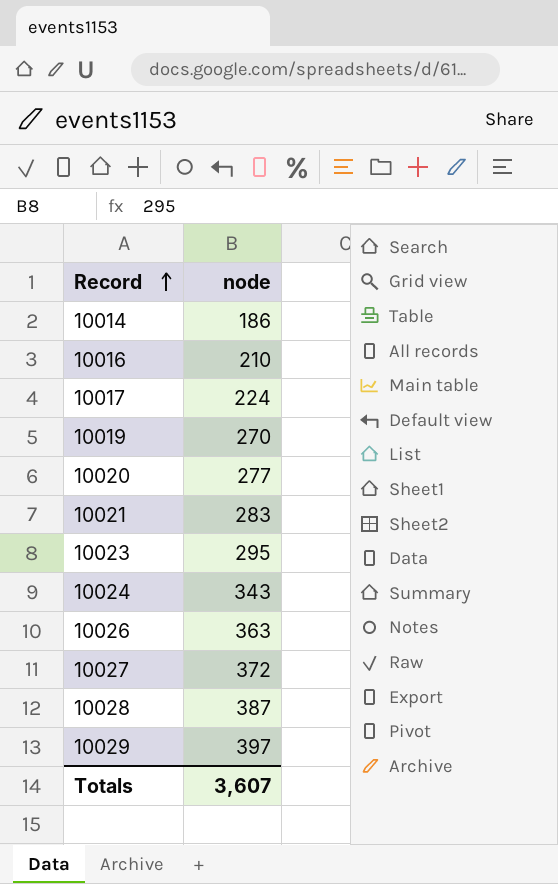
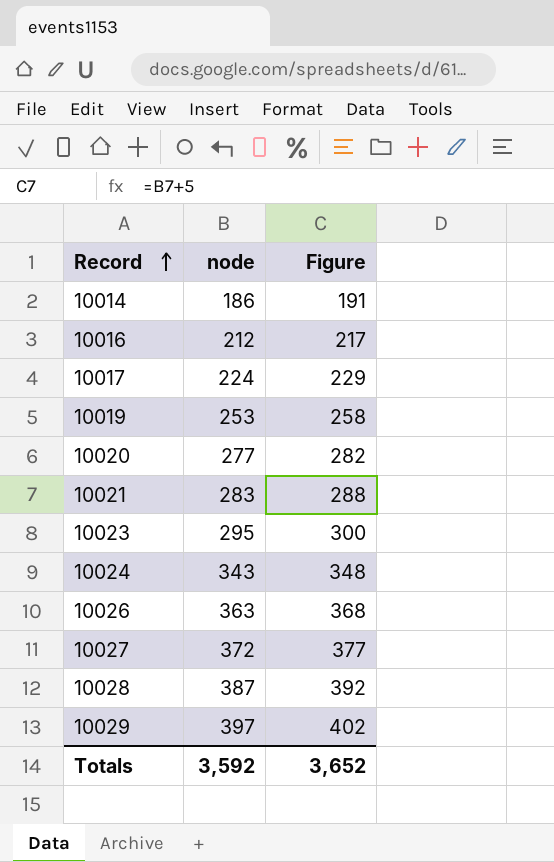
column Figure | formula: none -> [node] + 5
10016 | node: 210 -> 212
10019 | node: 270 -> 253
Totals | node: 3,607 -> 3,592

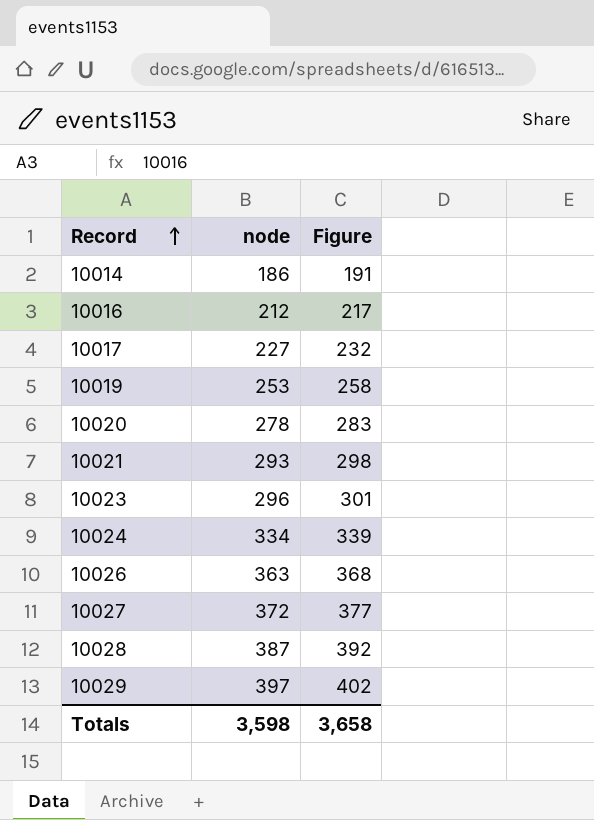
10017 | node: 224 -> 227
10017 | Figure: 229 -> 232
10020 | node: 277 -> 278
10020 | Figure: 282 -> 283
10021 | node: 283 -> 293
10021 | Figure: 288 -> 298
10023 | node: 295 -> 296
10023 | Figure: 300 -> 301
10024 | node: 343 -> 334
10024 | Figure: 348 -> 339
Totals | node: 3,592 -> 3,598
Totals | Figure: 3,652 -> 3,658

